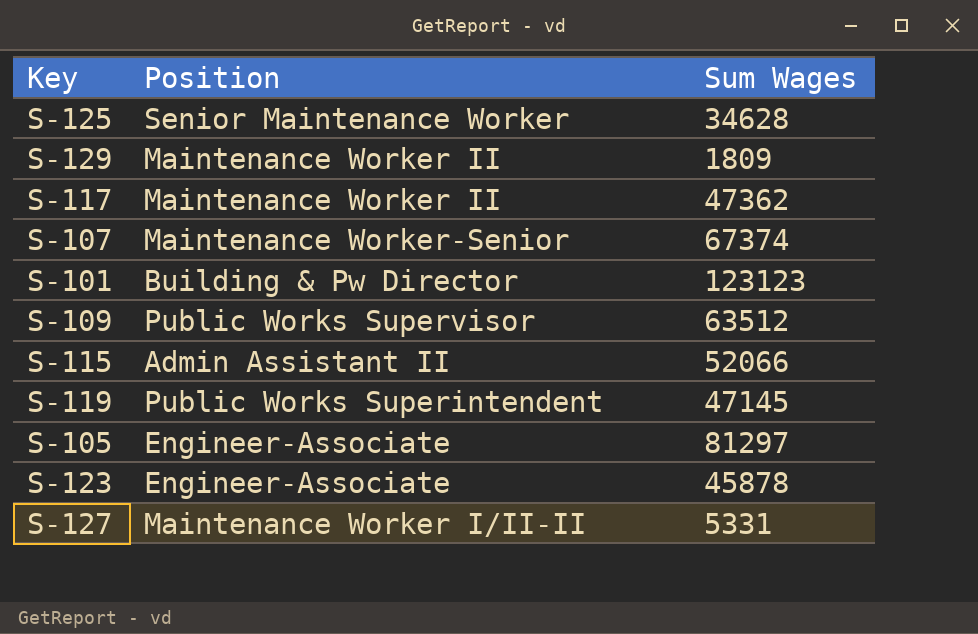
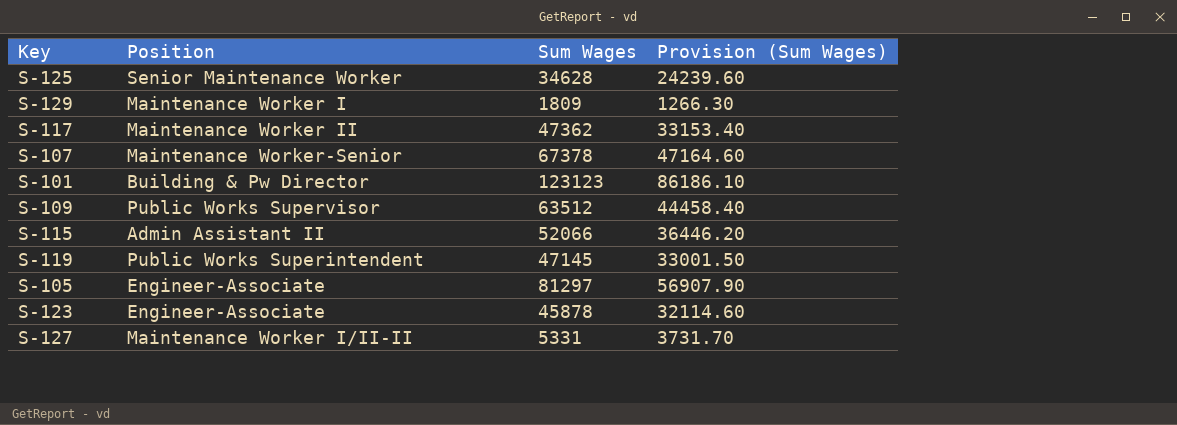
column Provision (Sum Wages) | formula: none -> [Sum Wages] * 0.7
S-129 | Position: Maintenance Worker II -> Maintenance Worker I
S-107 | Sum Wages: 67374 -> 67378

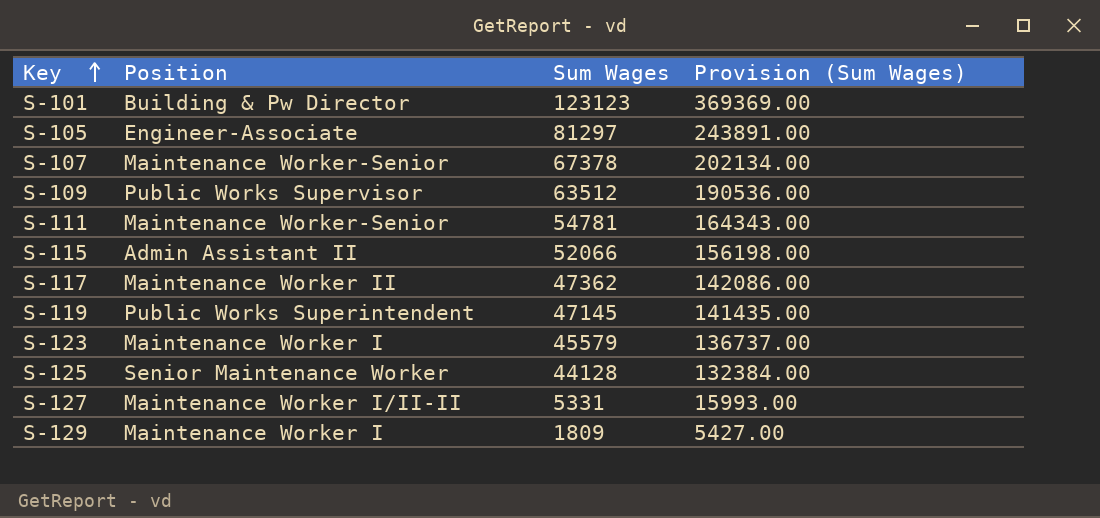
row order: none -> Key ascending
column Provision (Sum Wages) | formula: [Sum Wages] * 0.7 -> [Sum Wages] * 3
row S-111: none -> Maintenance Worker-Senior | 54781 | 164343.00
S-123 | Position: Engineer-Associate -> Maintenance Worker I
S-123 | Sum Wages: 45878 -> 45579
S-125 | Sum Wages: 34628 -> 44128

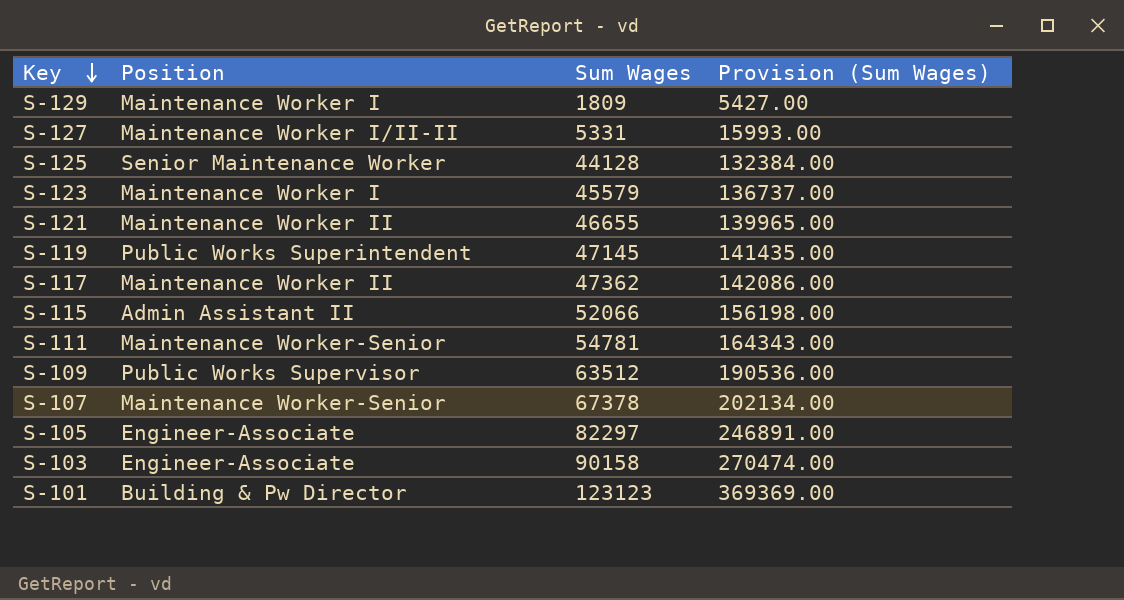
row order: Key ascending -> Key descending
row S-121: none -> Maintenance Worker II | 46655 | 139965.00
S-105 | Sum Wages: 81297 -> 82297
S-105 | Provision (Sum Wages): 243891.00 -> 246891.00
row S-103: none -> Engineer-Associate | 90158 | 270474.00

